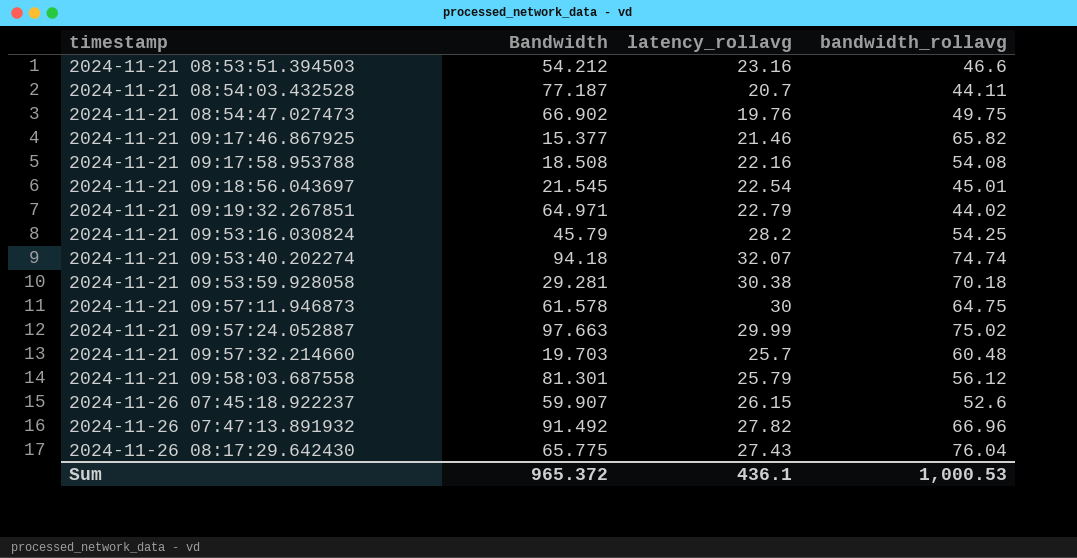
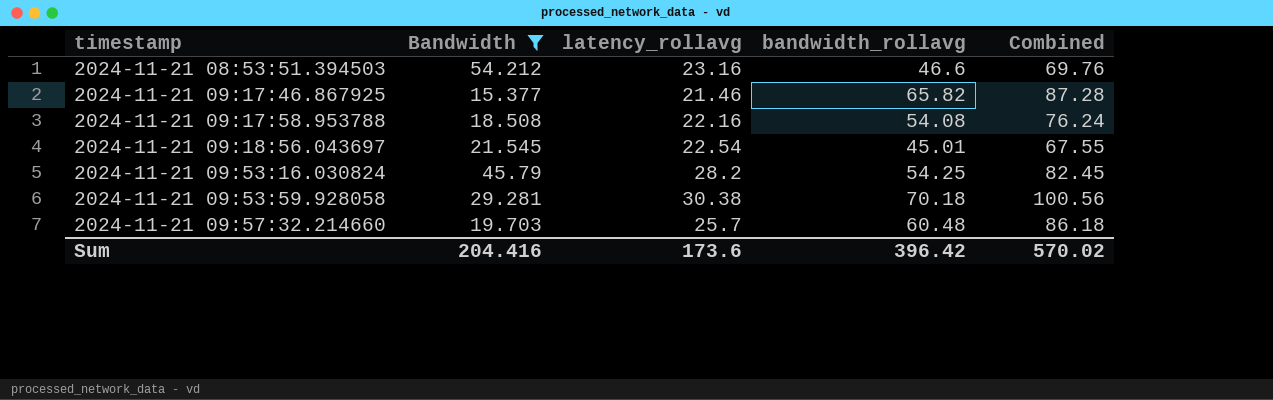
filter: none -> Bandwidth <= 54.212
column Combined | formula: none -> [latency_rollavg] + [bandwidth_rollavg]
Sum | Bandwidth: 965.372 -> 204.416
Sum | latency_rollavg: 436.1 -> 173.6
Sum | bandwidth_rollavg: 1,000.53 -> 396.42

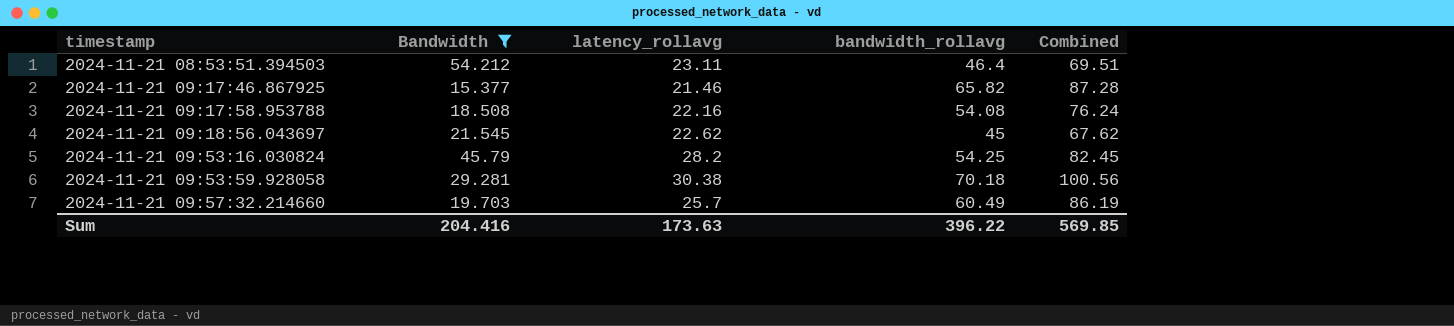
2024-11-21 08:53:51.394503 | latency_rollavg: 23.16 -> 23.11
2024-11-21 08:53:51.394503 | bandwidth_rollavg: 46.6 -> 46.4
2024-11-21 08:53:51.394503 | Combined: 69.76 -> 69.51
2024-11-21 09:18:56.043697 | latency_rollavg: 22.54 -> 22.62
2024-11-21 09:18:56.043697 | bandwidth_rollavg: 45.01 -> 45
2024-11-21 09:18:56.043697 | Combined: 67.55 -> 67.62
2024-11-21 09:57:32.214660 | bandwidth_rollavg: 60.48 -> 60.49
2024-11-21 09:57:32.214660 | Combined: 86.18 -> 86.19
Sum | latency_rollavg: 173.6 -> 173.63
Sum | bandwidth_rollavg: 396.42 -> 396.22
Sum | Combined: 570.02 -> 569.85

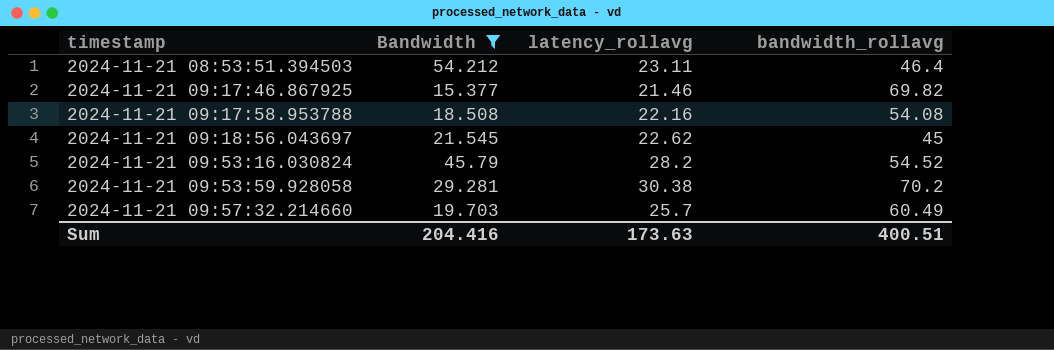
column Combined | formula: [latency_rollavg] + [bandwidth_rollavg] -> none
2024-11-21 09:17:46.867925 | bandwidth_rollavg: 65.82 -> 69.82
2024-11-21 09:53:16.030824 | bandwidth_rollavg: 54.25 -> 54.52
2024-11-21 09:53:59.928058 | bandwidth_rollavg: 70.18 -> 70.2
Sum | bandwidth_rollavg: 396.22 -> 400.51

